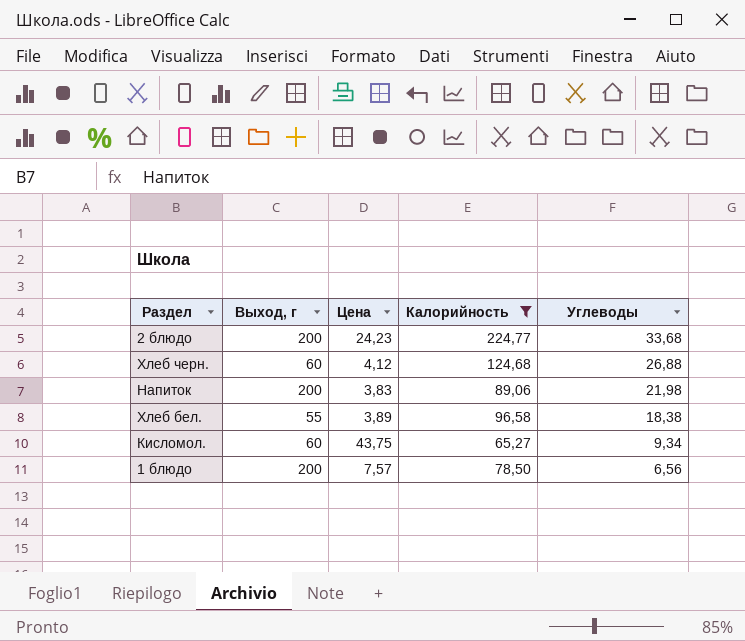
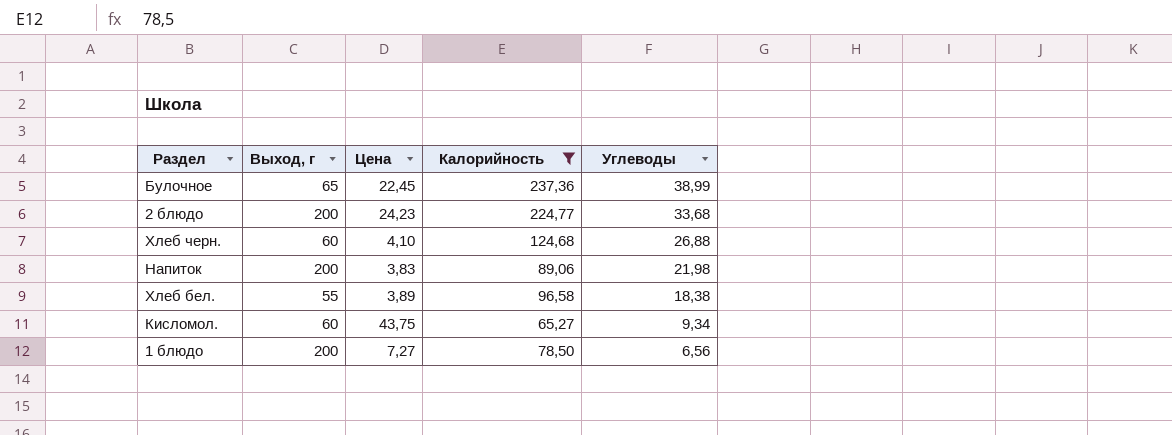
row Булочное: none -> 65 | 22,45 | 237,36 | 38,99
Хлеб черн. | Цена: 4,12 -> 4,10
1 блюдо | Цена: 7,57 -> 7,27

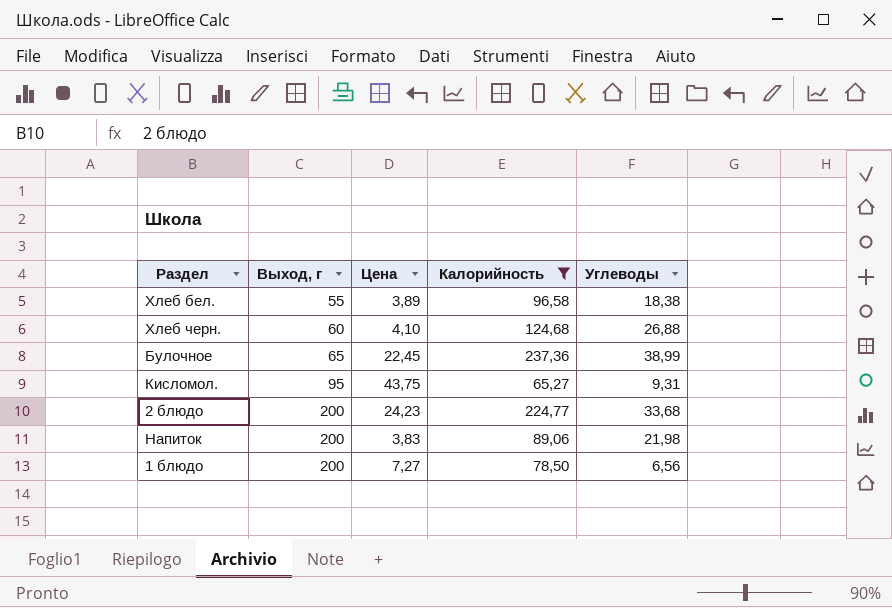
row order: Углеводы descending -> Выход, г ascending
Кисломол. | Выход, г: 60 -> 95
Кисломол. | Углеводы: 9,34 -> 9,31

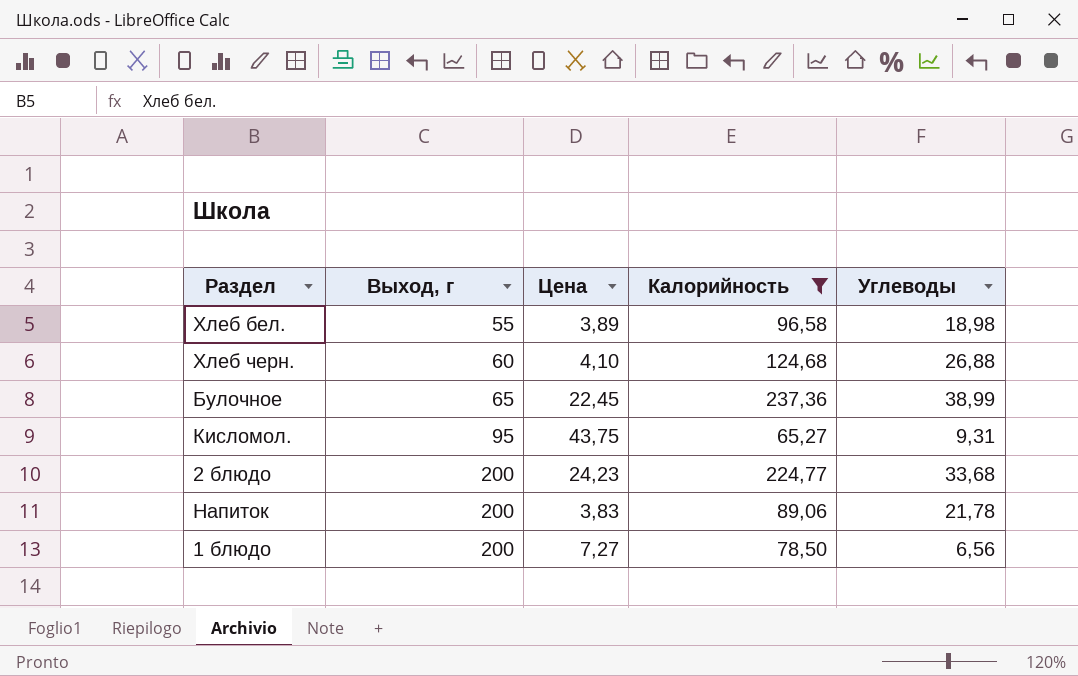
Хлеб бел. | Углеводы: 18,38 -> 18,98
Напиток | Углеводы: 21,98 -> 21,78

